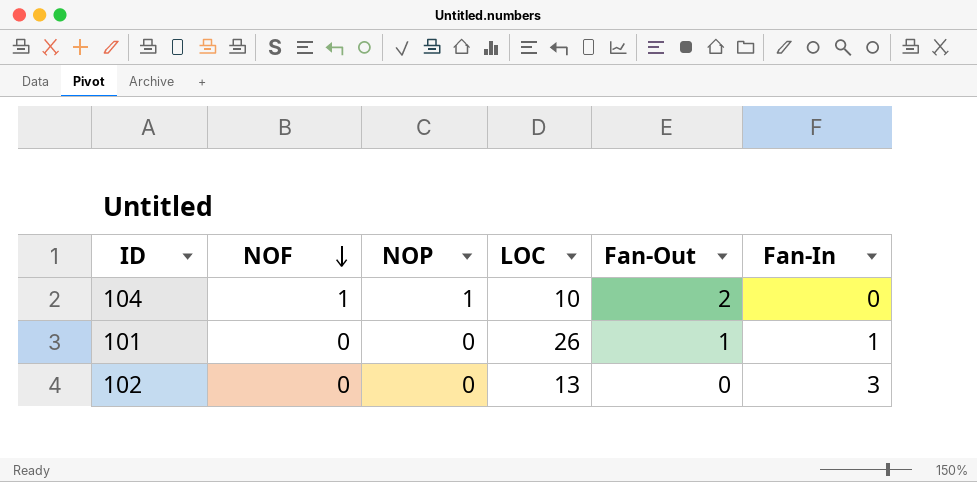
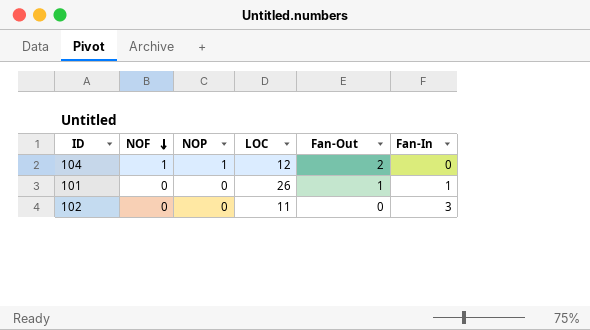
104 | LOC: 10 -> 12
102 | LOC: 13 -> 11

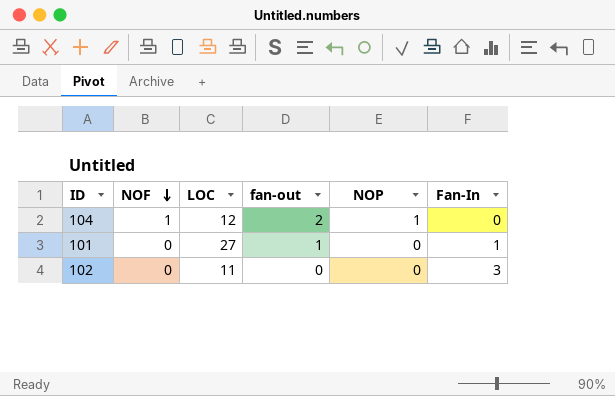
column name: Fan-Out -> fan-out
column NOP | position: 3 -> 5
101 | LOC: 26 -> 27

